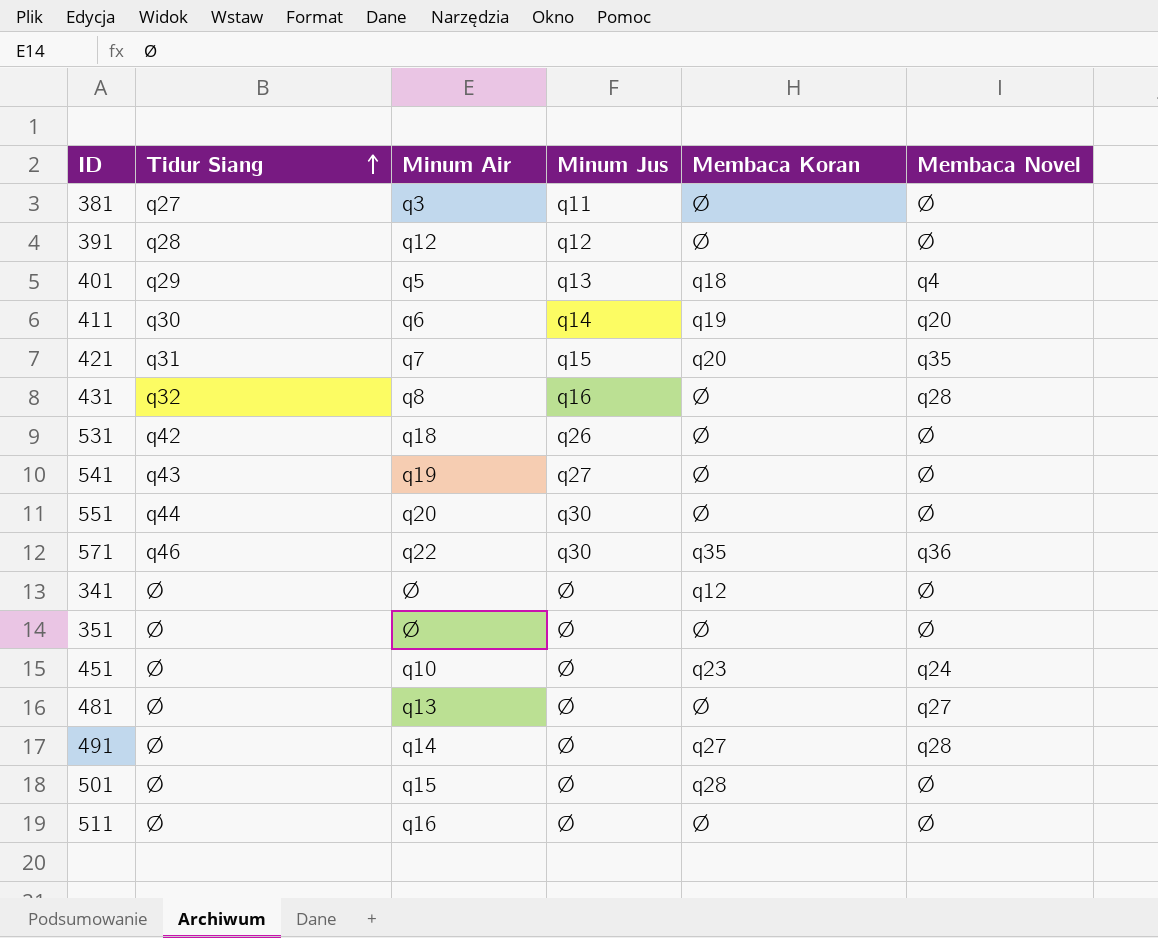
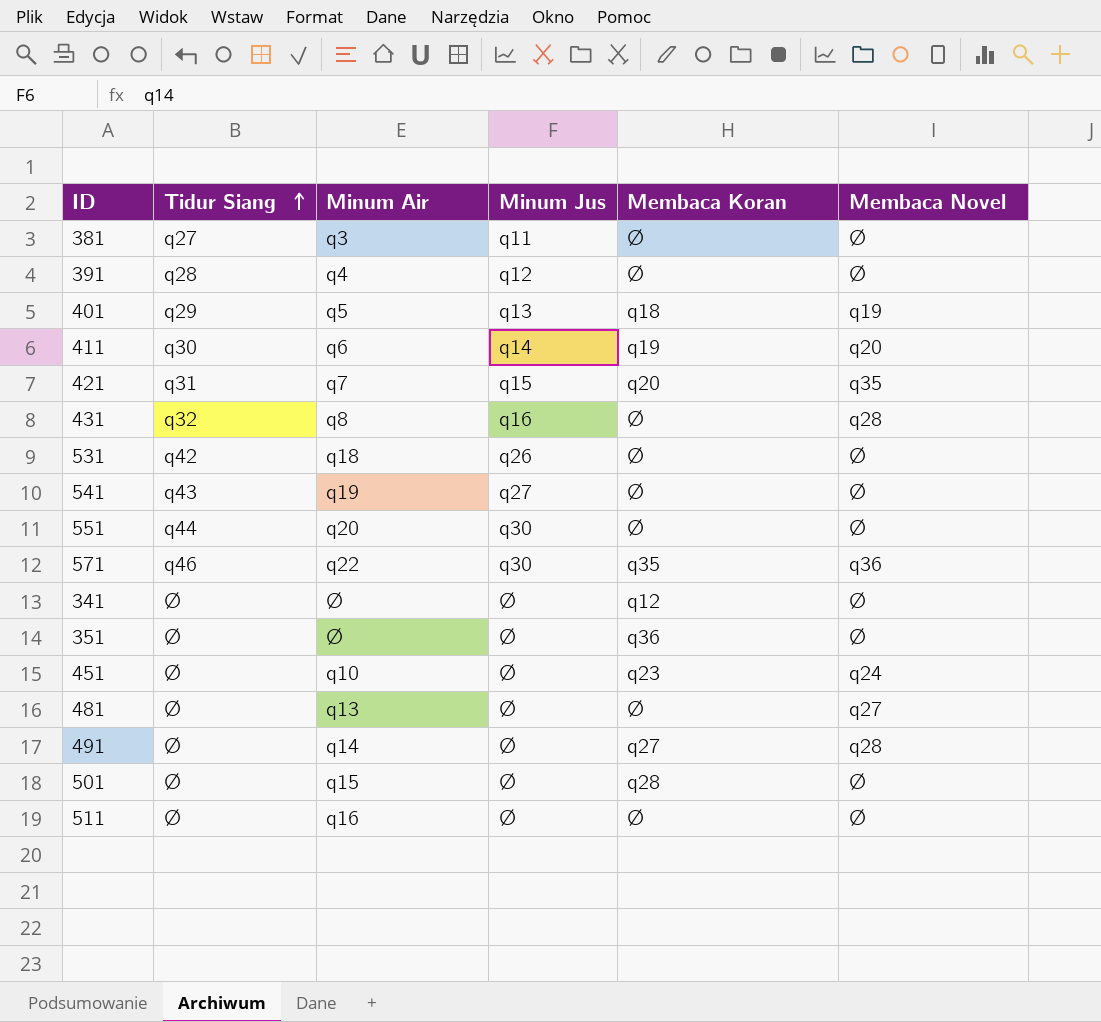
391 | Minum Air: q12 -> q4
401 | Membaca Novel: q4 -> q19
351 | Membaca Koran: Ø -> q36

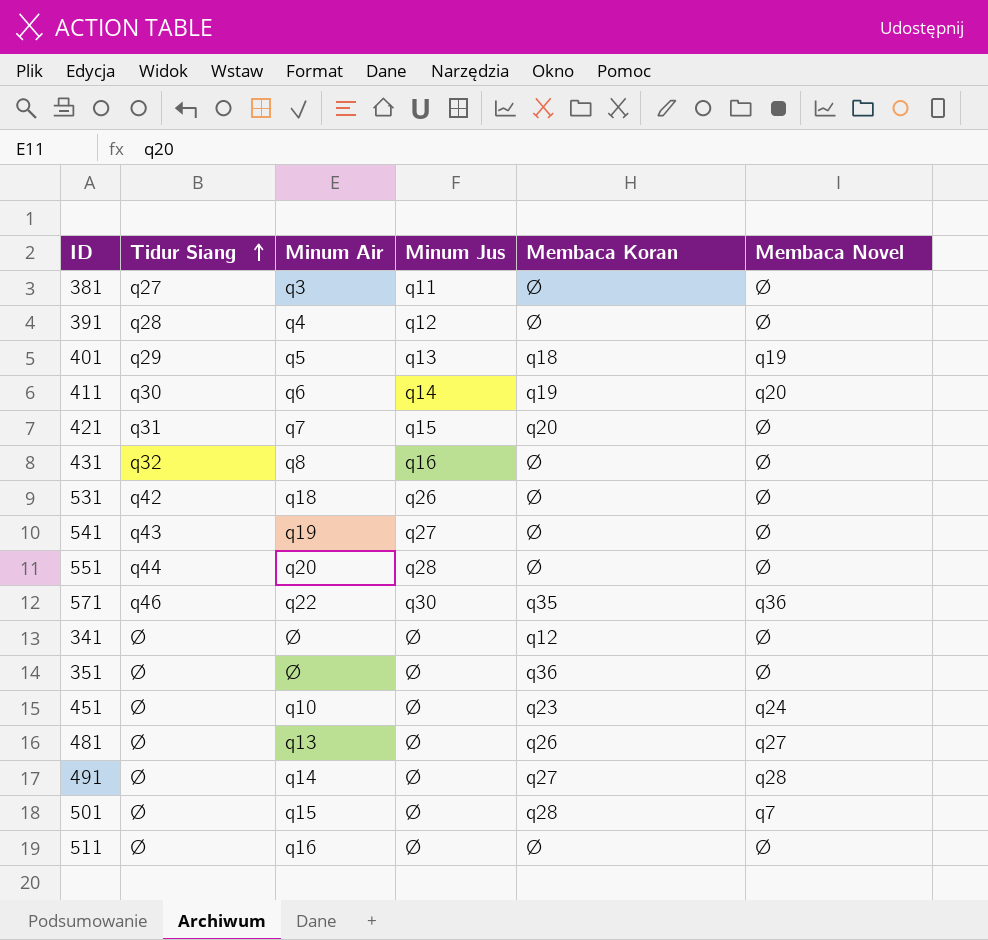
421 | Membaca Novel: q35 -> Ø
431 | Membaca Novel: q28 -> Ø
551 | Minum Jus: q30 -> q28
481 | Membaca Koran: Ø -> q26
501 | Membaca Novel: Ø -> q7

